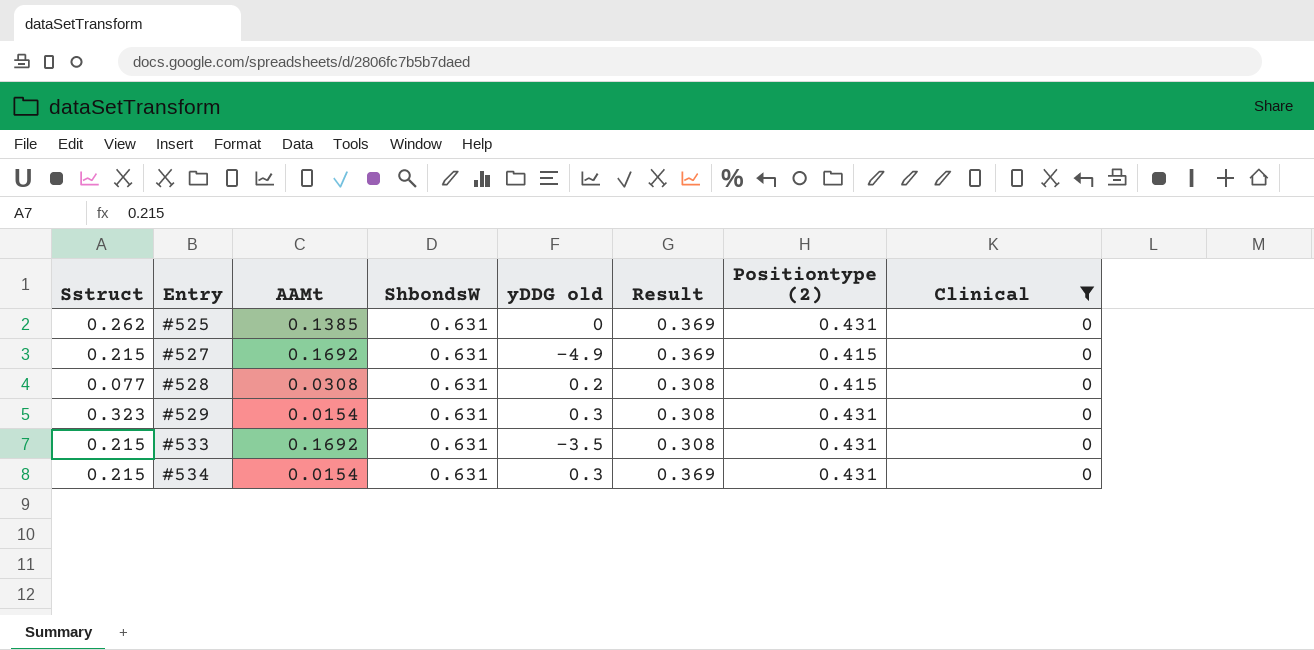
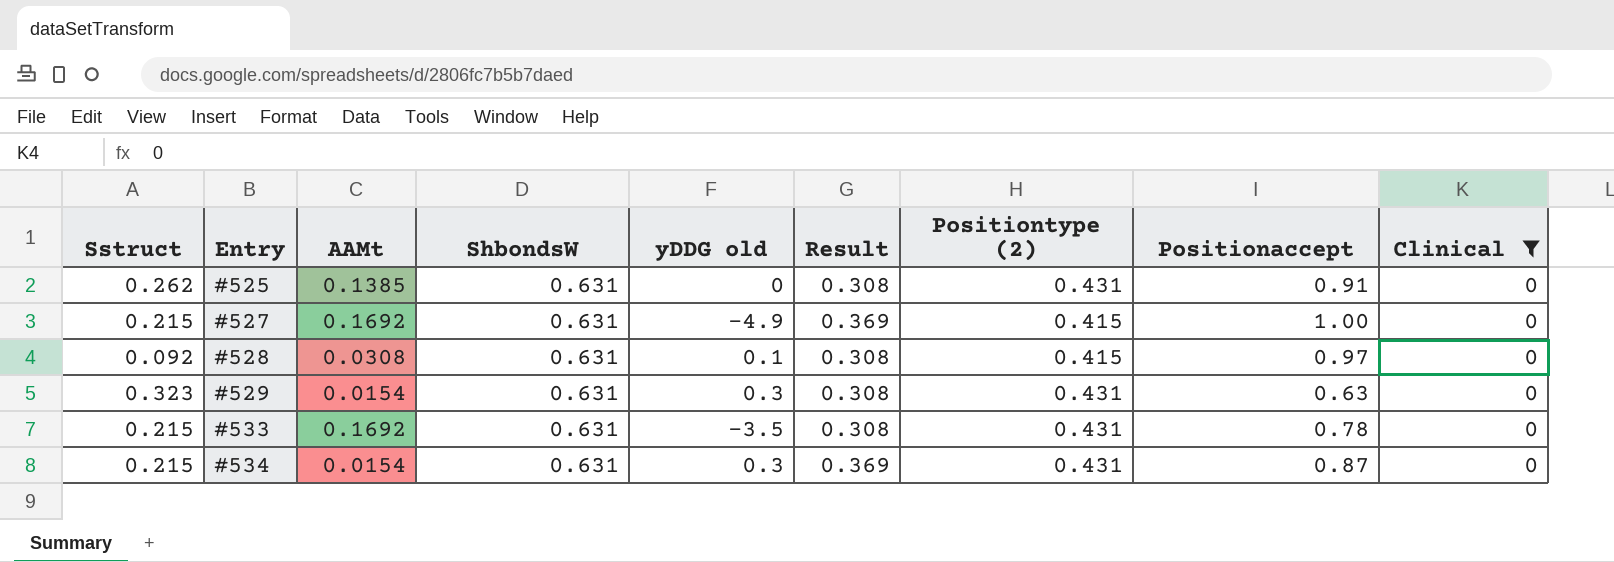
column Positionaccept | position: none -> 8
#525 | Result: 0.369 -> 0.308
#528 | Sstruct: 0.077 -> 0.092
#528 | yDDG old: 0.2 -> 0.1

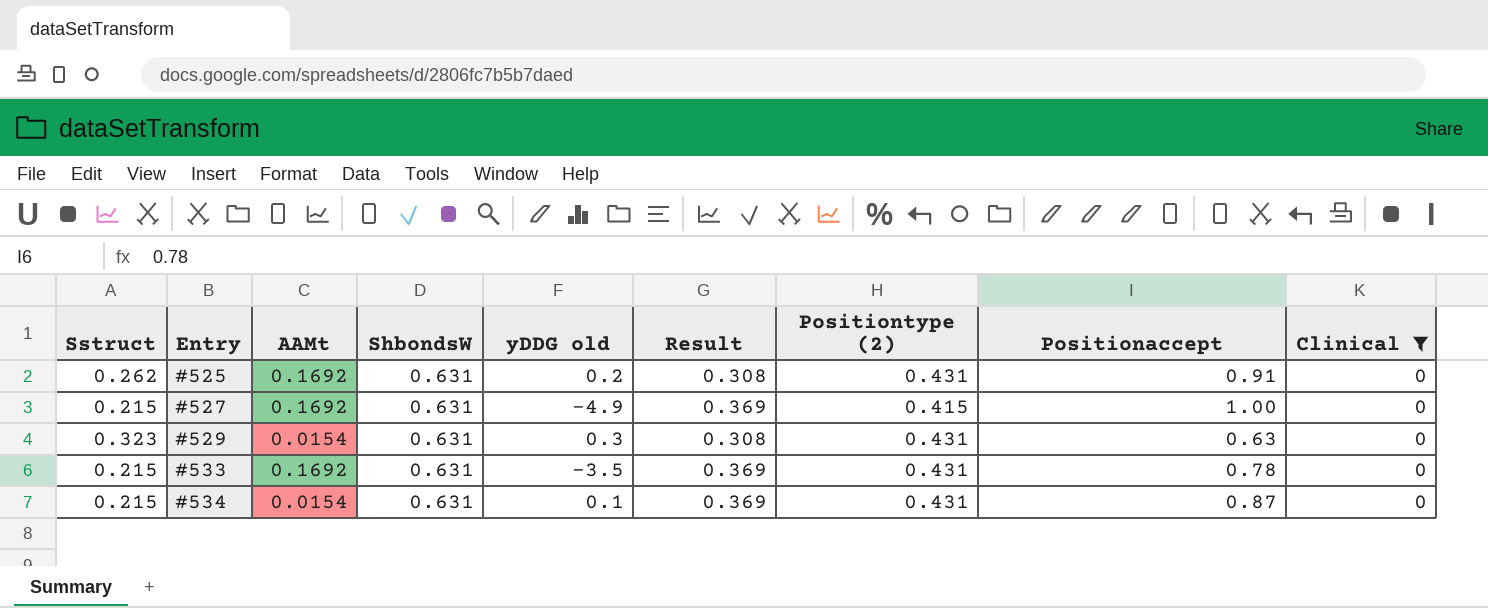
row #528: 0.092 | 0.0308 | 0.631 | 0.1 | 0.308 | 0.415 | 0.97 | 0 -> none
#525 | AAMt: 0.1385 -> 0.1692
#525 | yDDG old: 0 -> 0.2
#533 | Result: 0.308 -> 0.369
#534 | yDDG old: 0.3 -> 0.1

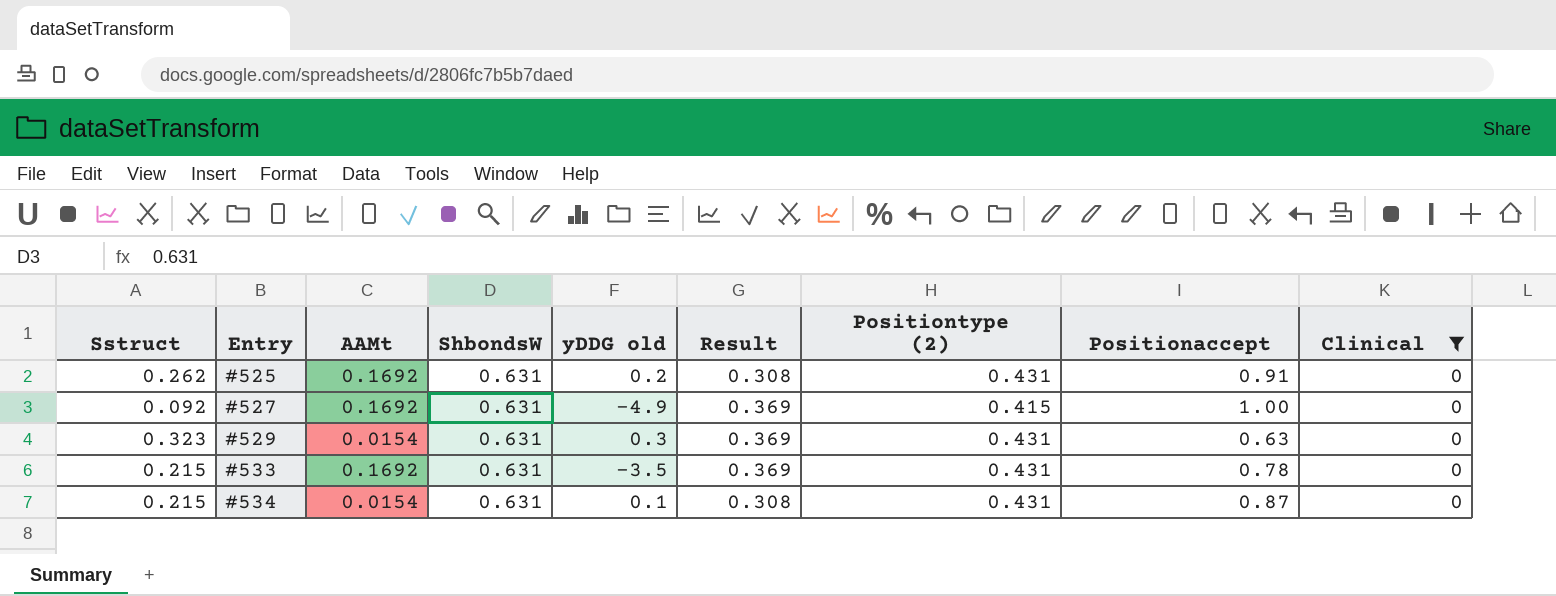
#527 | Sstruct: 0.215 -> 0.092
#529 | Result: 0.308 -> 0.369
#534 | Result: 0.369 -> 0.308

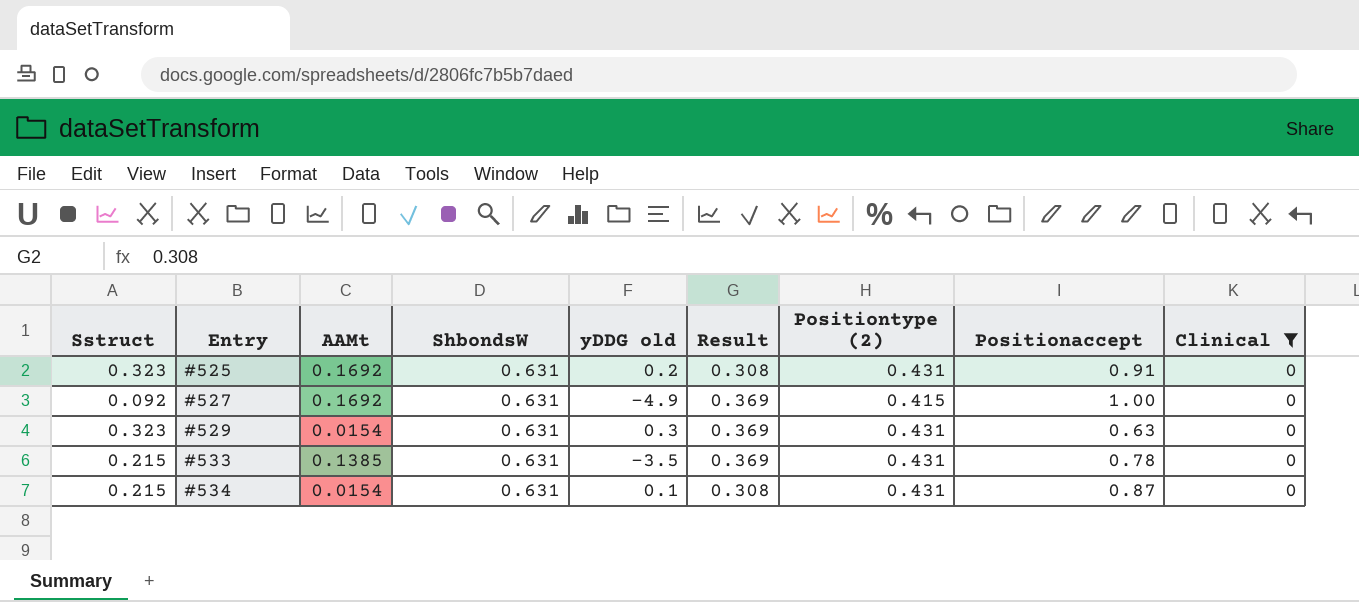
#525 | Sstruct: 0.262 -> 0.323
#533 | AAMt: 0.1692 -> 0.1385

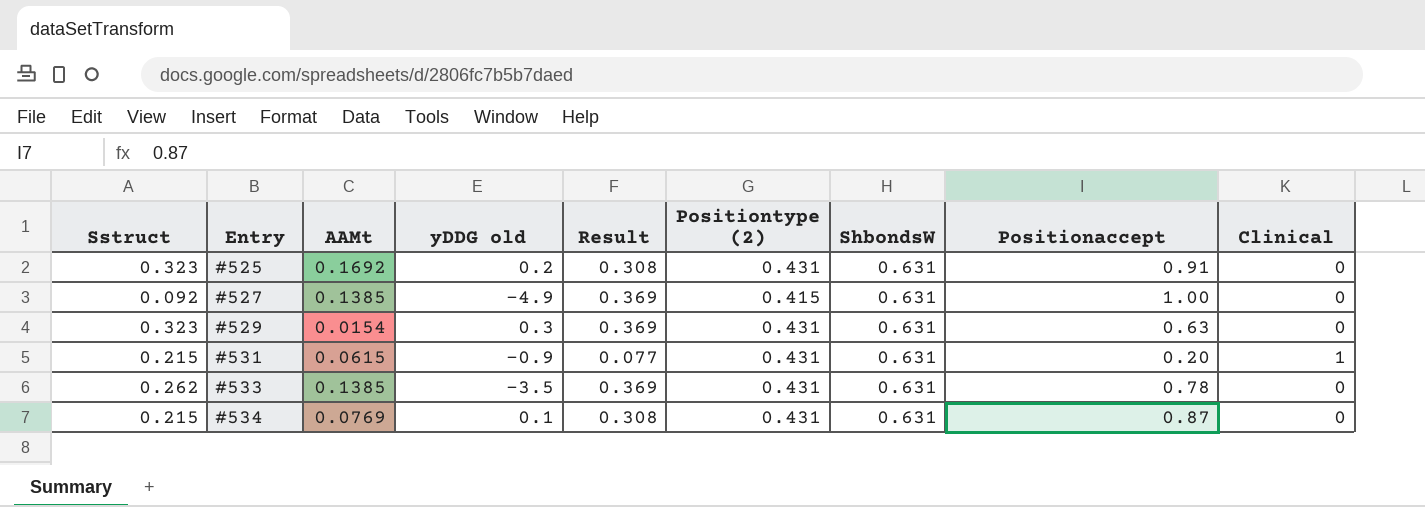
filter: Clinical = 0 -> none
column ShbondsW | position: 4 -> 7
#527 | AAMt: 0.1692 -> 0.1385
#533 | Sstruct: 0.215 -> 0.262
#534 | AAMt: 0.0154 -> 0.0769

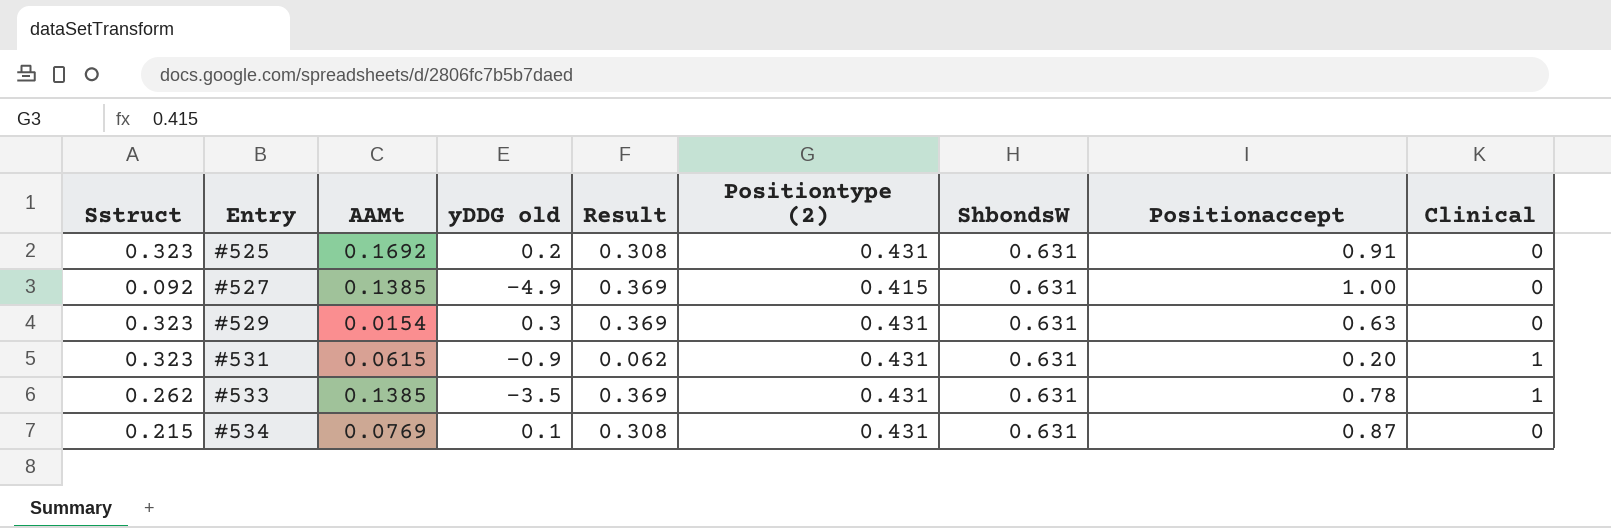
#531 | Sstruct: 0.215 -> 0.323
#531 | Result: 0.077 -> 0.062
#533 | Clinical: 0 -> 1

